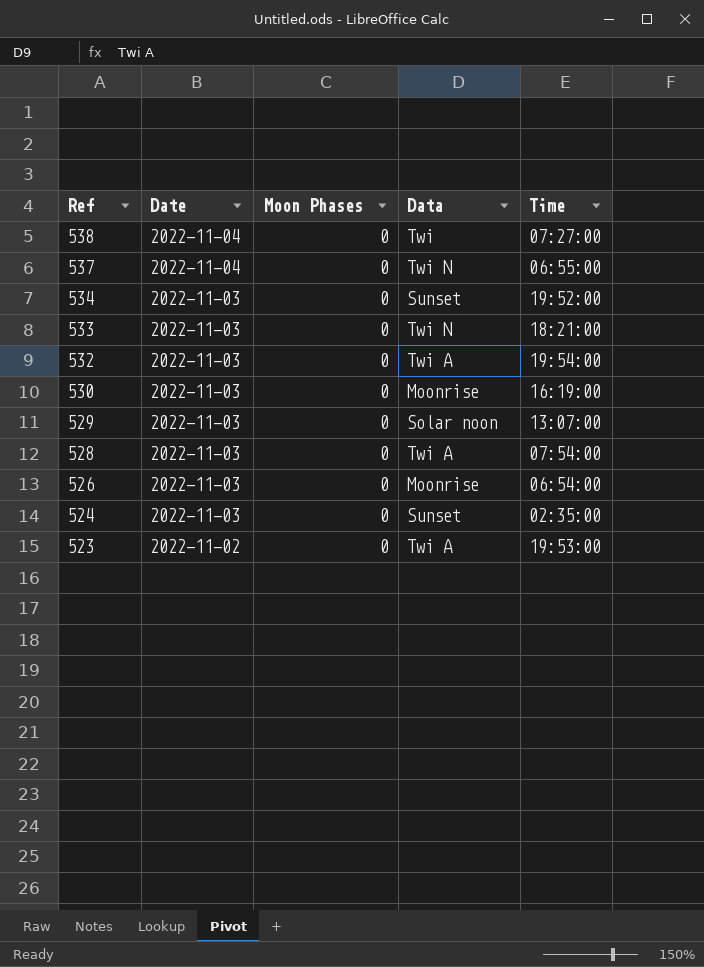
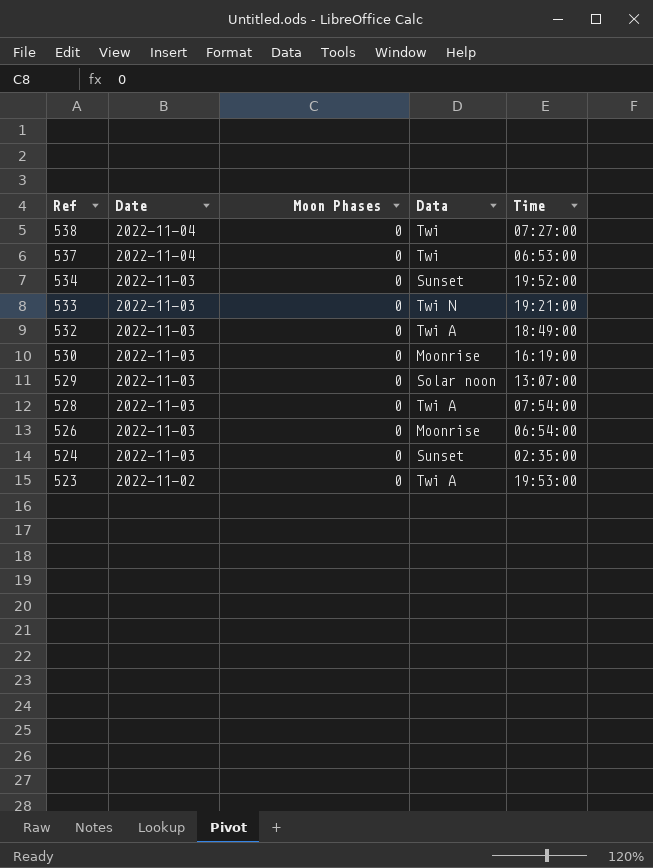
537 | Data: Twi N -> Twi
537 | Time: 06:55:00 -> 06:53:00
533 | Time: 18:21:00 -> 19:21:00
532 | Time: 19:54:00 -> 18:49:00

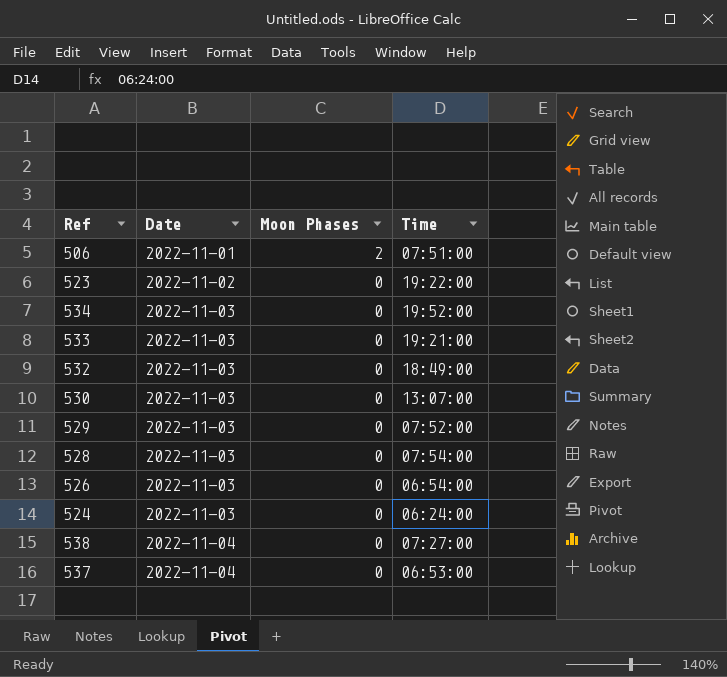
row order: Ref descending -> Date ascending
column Data | position: 4 -> none
row 506: none -> 2022-11-01 | 2 | 07:51:00
523 | Time: 19:53:00 -> 19:22:00
530 | Time: 16:19:00 -> 13:07:00
529 | Time: 13:07:00 -> 07:52:00
524 | Time: 02:35:00 -> 06:24:00

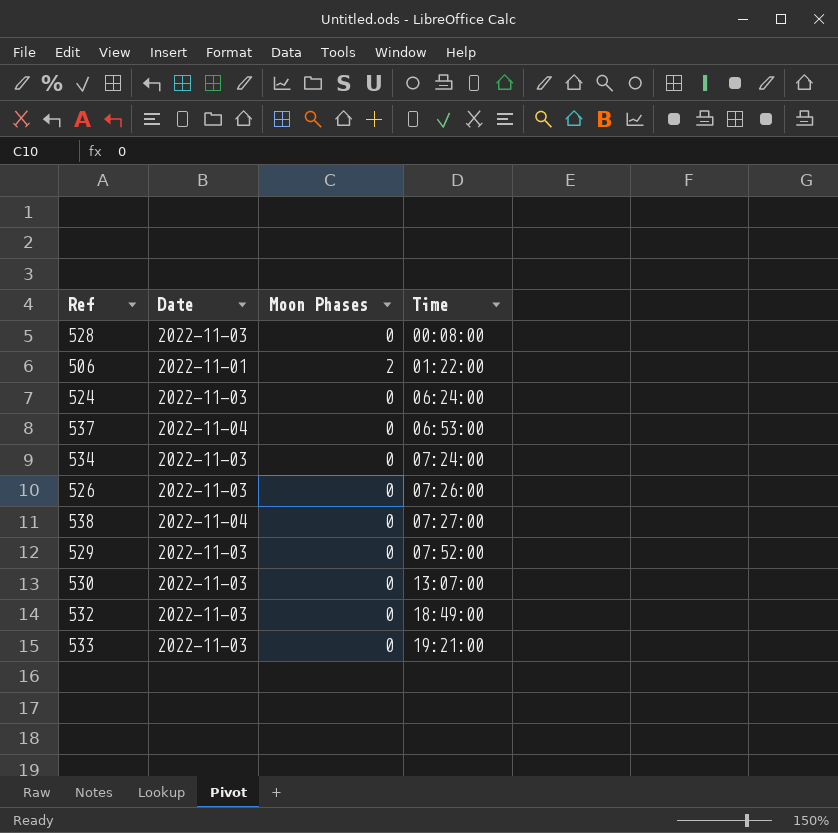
row order: Date ascending -> Time ascending
row 523: 2022-11-02 | 0 | 19:22:00 -> none
528 | Time: 07:54:00 -> 00:08:00
506 | Time: 07:51:00 -> 01:22:00
534 | Time: 19:52:00 -> 07:24:00
526 | Time: 06:54:00 -> 07:26:00

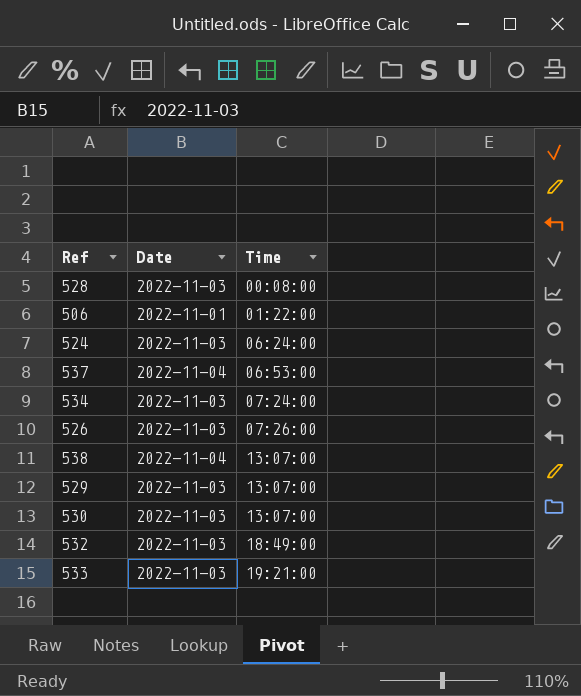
column Moon Phases | position: 3 -> none
538 | Time: 07:27:00 -> 13:07:00
529 | Time: 07:52:00 -> 13:07:00

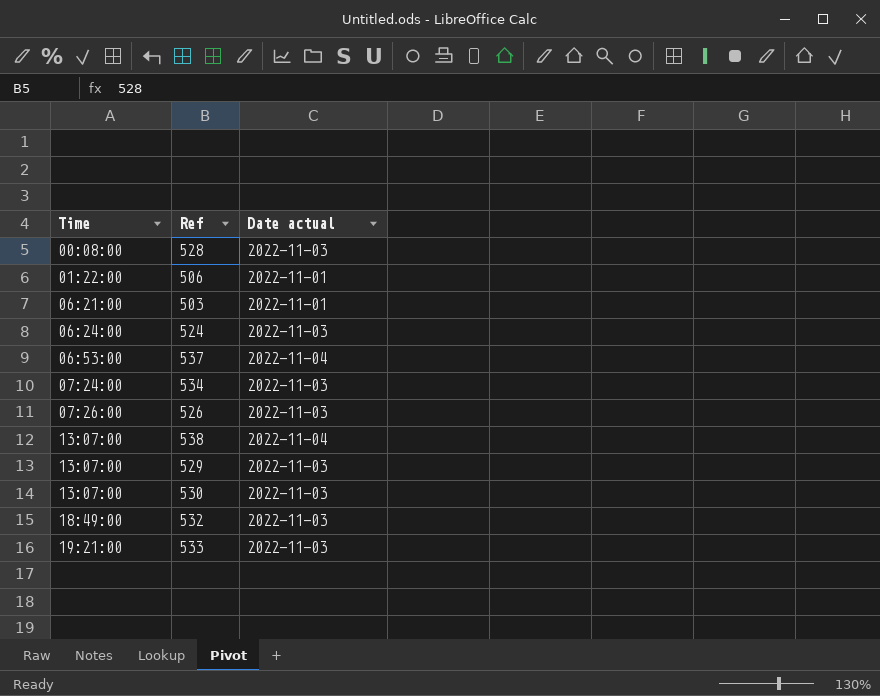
column Time | position: 3 -> 1
column name: Date -> Date actual
row 503: none -> 06:21:00 | 2022-11-01

